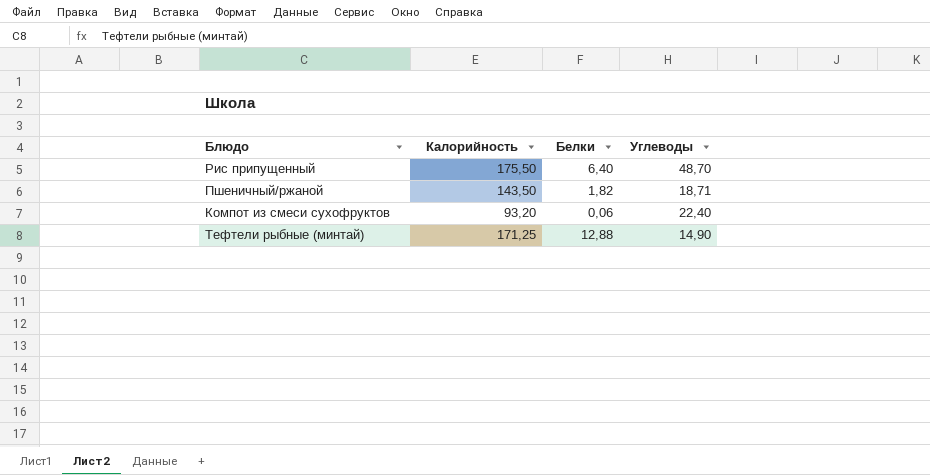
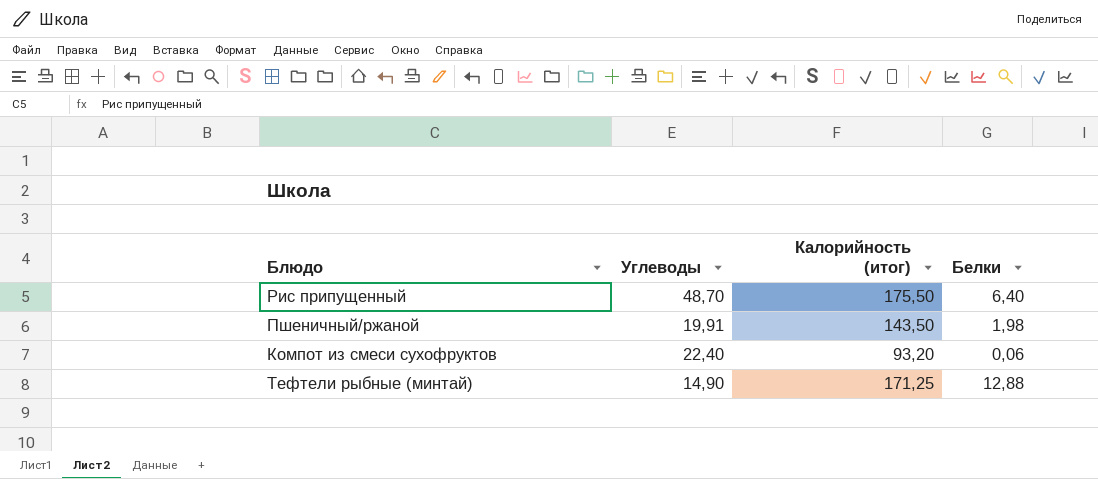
column Углеводы | position: 4 -> 2
column name: Калорийность -> Калорийность (итог)
Пшеничный/ржаной | Углеводы: 18,71 -> 19,91
Пшеничный/ржаной | Белки: 1,82 -> 1,98

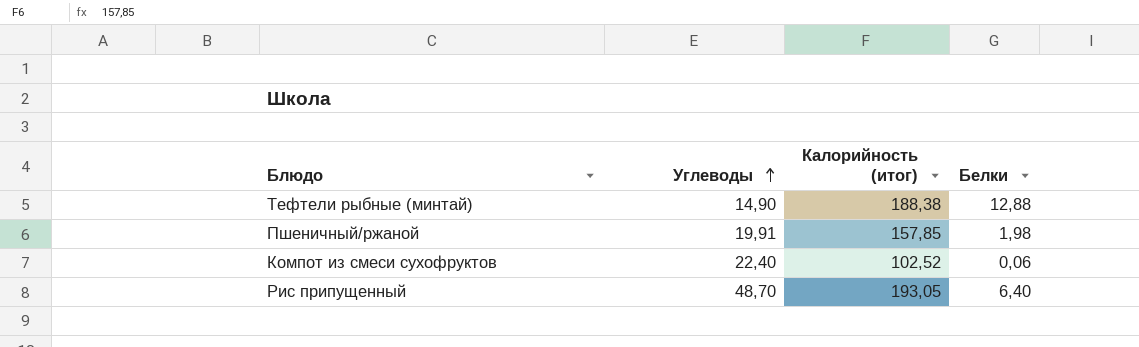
row order: none -> Углеводы ascending
Тефтели рыбные (минтай) | Калорийность (итог): 171,25 -> 188,38
Пшеничный/ржаной | Калорийность (итог): 143,50 -> 157,85
Компот из смеси сухофруктов | Калорийность (итог): 93,20 -> 102,52
Рис припущенный | Калорийность (итог): 175,50 -> 193,05

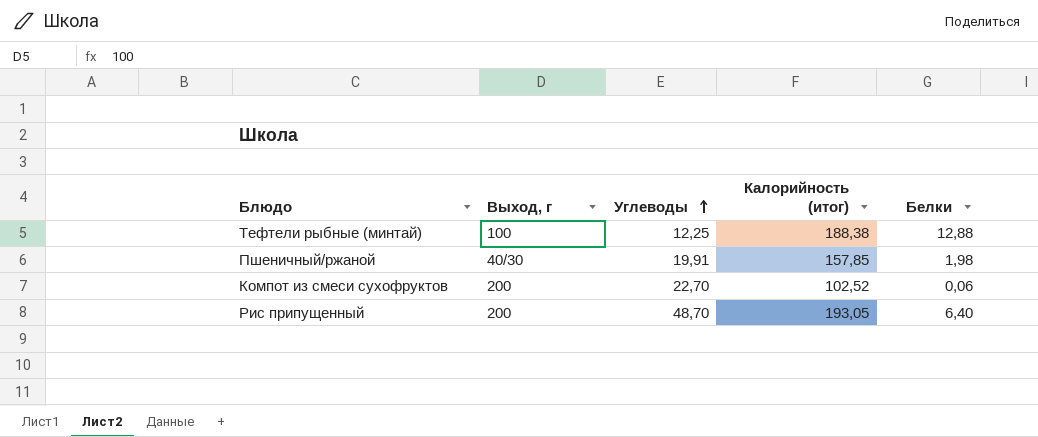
column Выход, г | position: none -> 2
Тефтели рыбные (минтай) | Углеводы: 14,90 -> 12,25
Компот из смеси сухофруктов | Углеводы: 22,40 -> 22,70

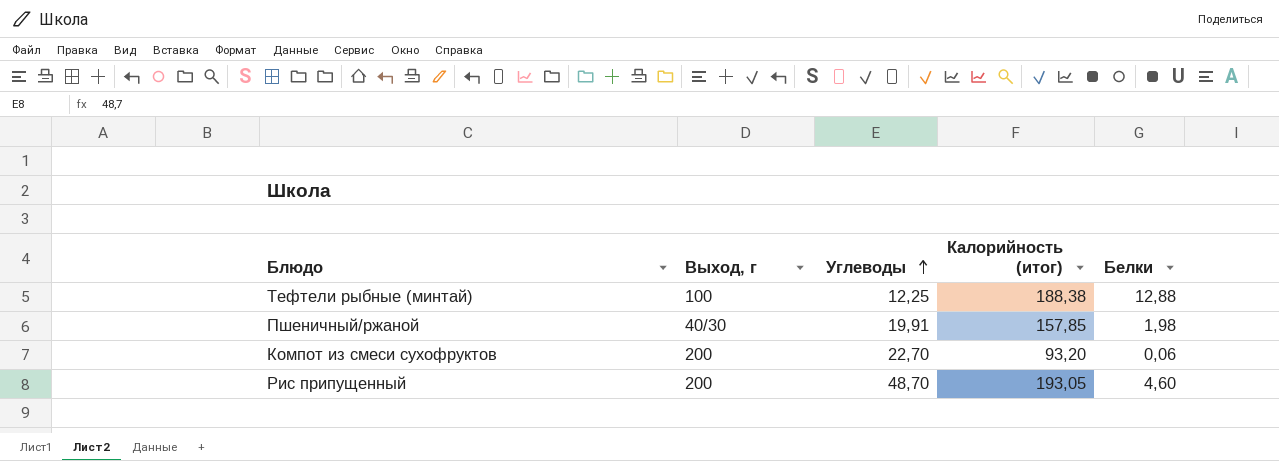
Компот из смеси сухофруктов | Калорийность (итог): 102,52 -> 93,20
Рис припущенный | Белки: 6,40 -> 4,60

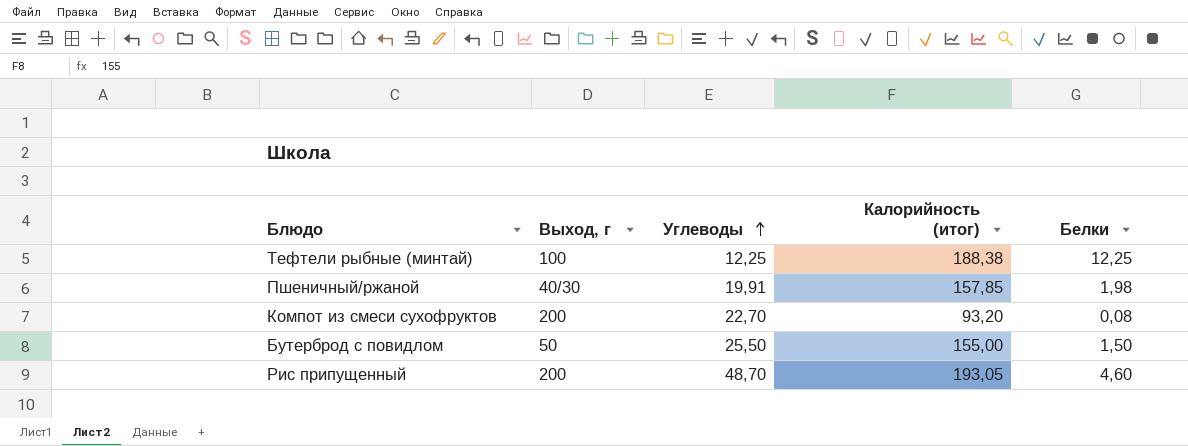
Тефтели рыбные (минтай) | Белки: 12,88 -> 12,25
Компот из смеси сухофруктов | Белки: 0,06 -> 0,08
row Бутерброд с повидлом: none -> 50 | 25,50 | 155,00 | 1,50

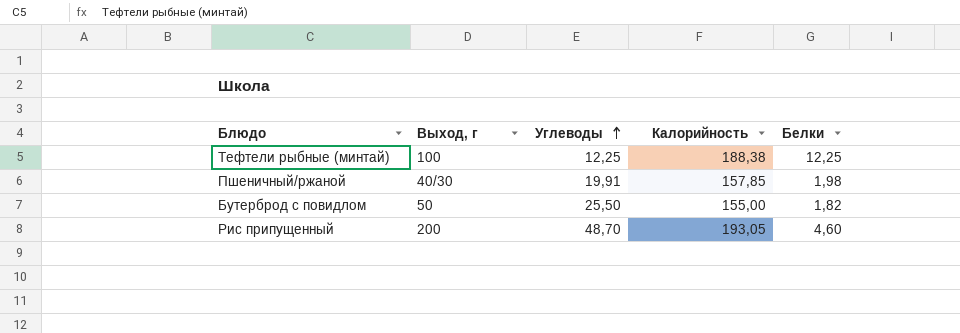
column name: Калорийность (итог) -> Калорийность
row Компот из смеси сухофруктов: 200 | 22,70 | 93,20 | 0,08 -> none
Бутерброд с повидлом | Белки: 1,50 -> 1,82

